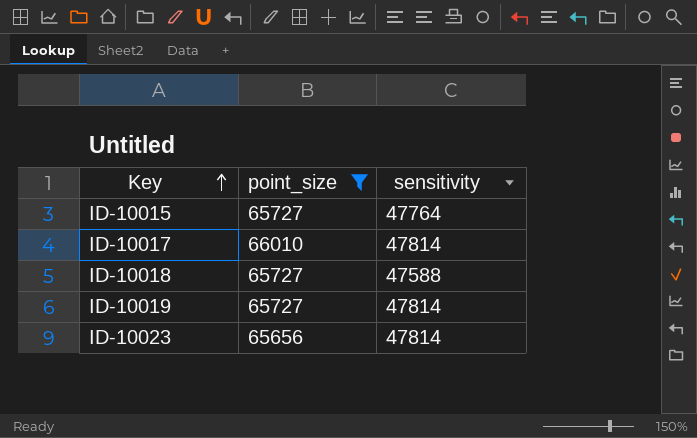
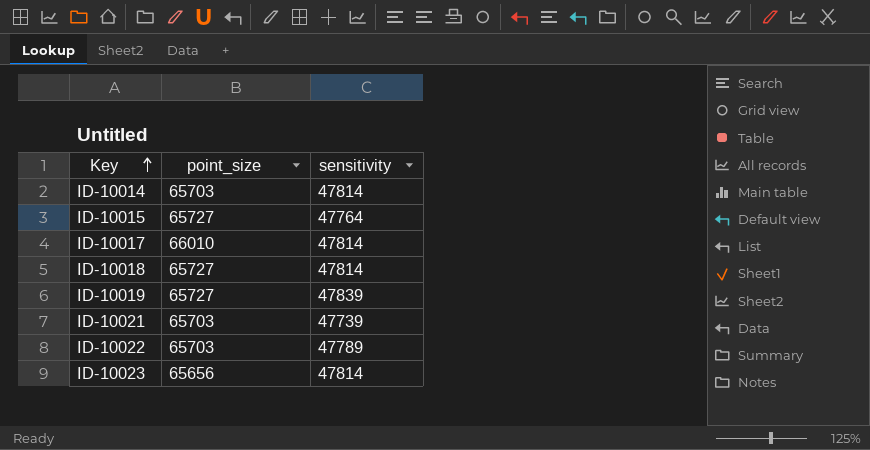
filter: point_size != 65703 -> none
ID-10018 | sensitivity: 47588 -> 47814
ID-10019 | sensitivity: 47814 -> 47839

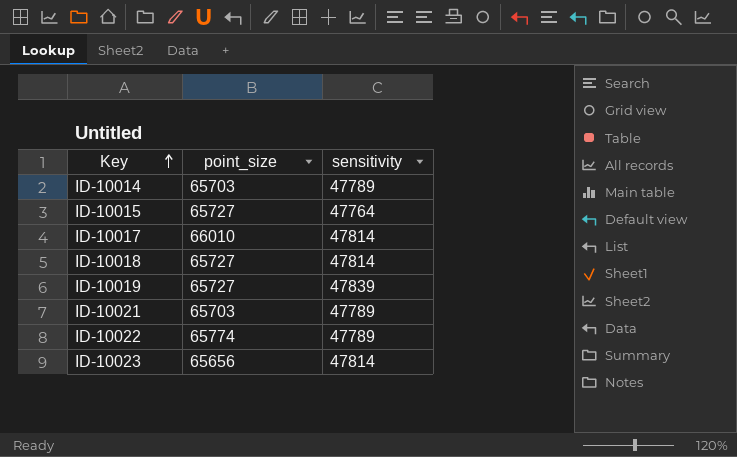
ID-10014 | sensitivity: 47814 -> 47789
ID-10021 | sensitivity: 47739 -> 47789
ID-10022 | point_size: 65703 -> 65774

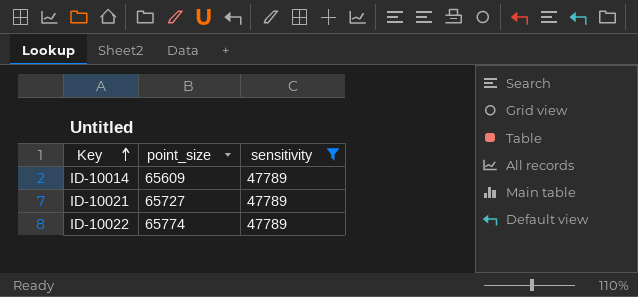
filter: none -> sensitivity = 47789
ID-10014 | point_size: 65703 -> 65609
ID-10021 | point_size: 65703 -> 65727

